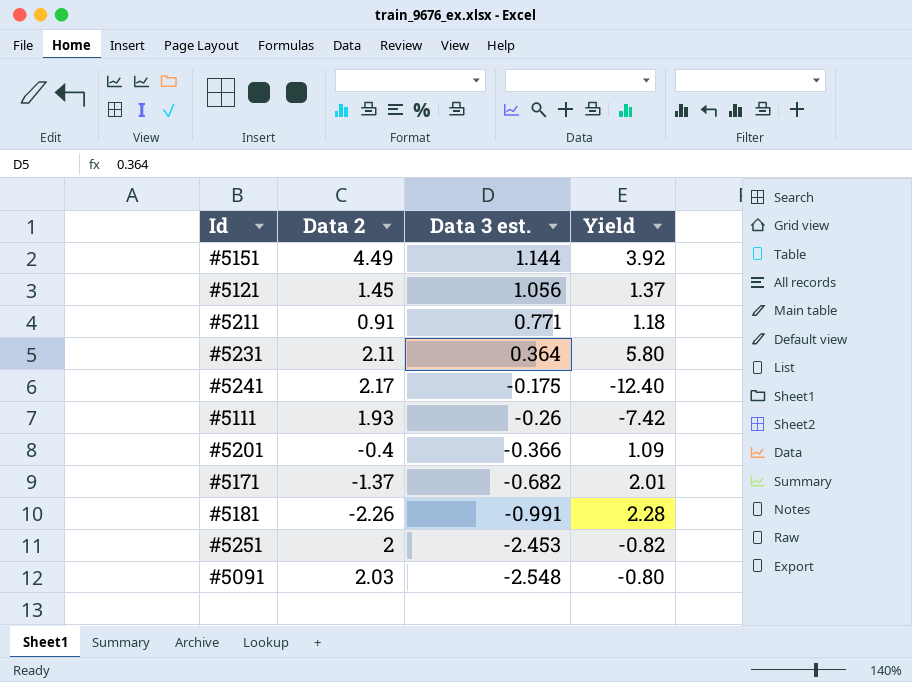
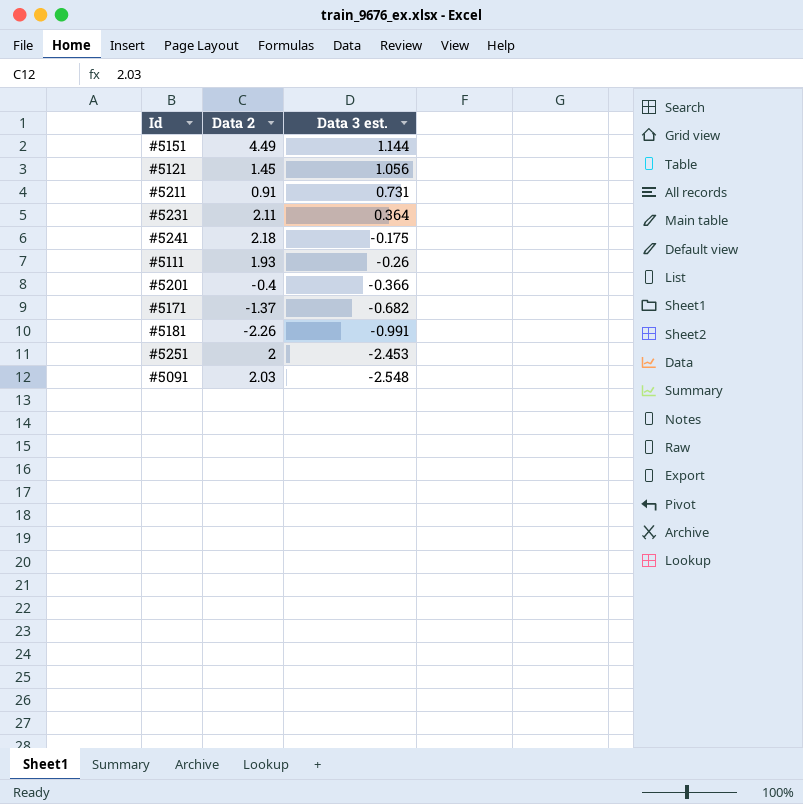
column Yield | formula: [Data 2] / [Data 3 est.] -> none
#5211 | Data 3 est.: 0.771 -> 0.731
#5241 | Data 2: 2.17 -> 2.18

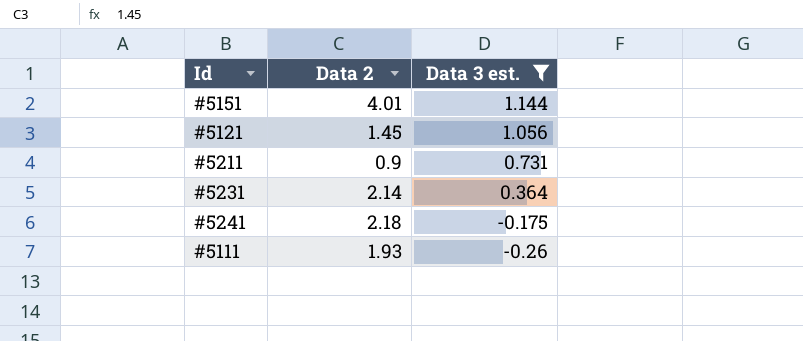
filter: none -> Data 3 est. >= -0.26
#5151 | Data 2: 4.49 -> 4.01
#5211 | Data 2: 0.91 -> 0.9
#5231 | Data 2: 2.11 -> 2.14

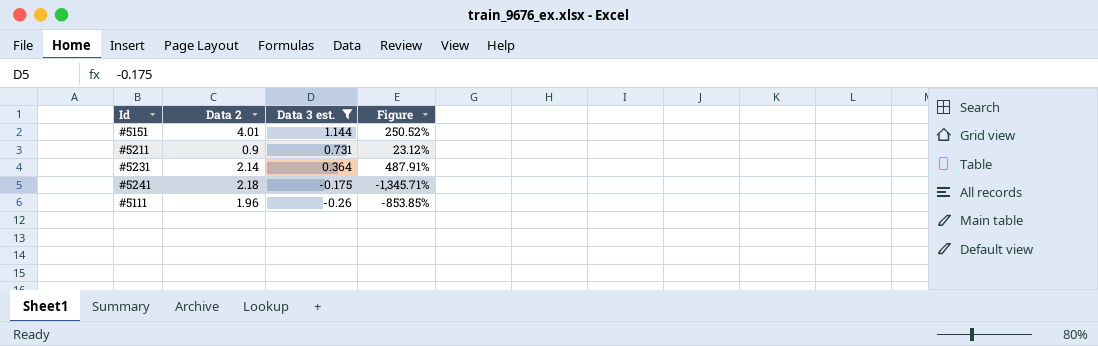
column Figure | formula: none -> ([Data 2] - [Data 3 est.]) / [Data 3 est.]
row #5121: 1.45 | 1.056 -> none
#5111 | Data 2: 1.93 -> 1.96

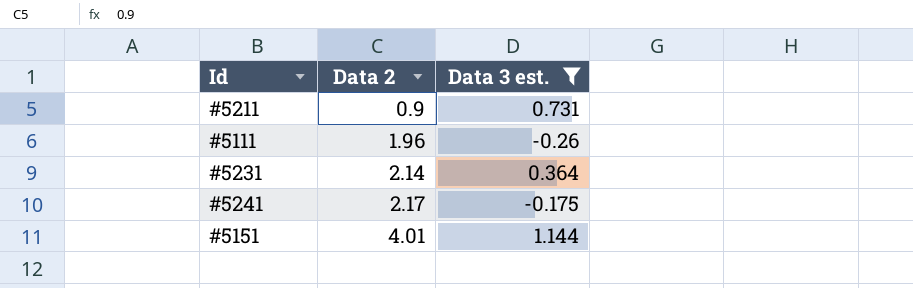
row order: Data 3 est. descending -> Data 2 ascending
column Figure | formula: ([Data 2] - [Data 3 est.]) / [Data 3 est.] -> none
#5241 | Data 2: 2.18 -> 2.17

